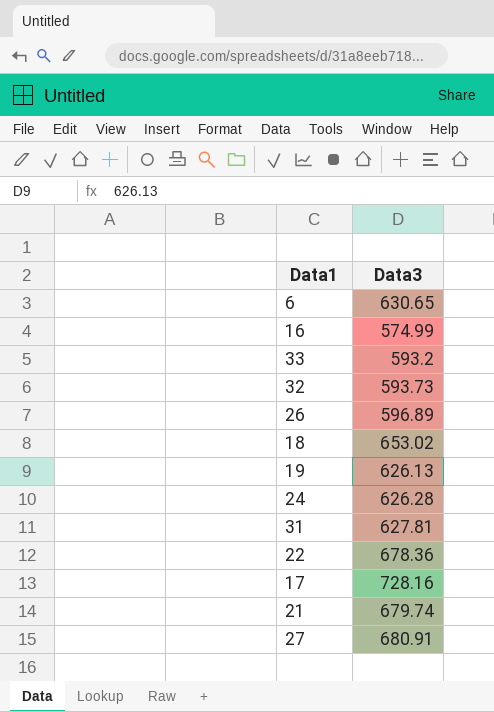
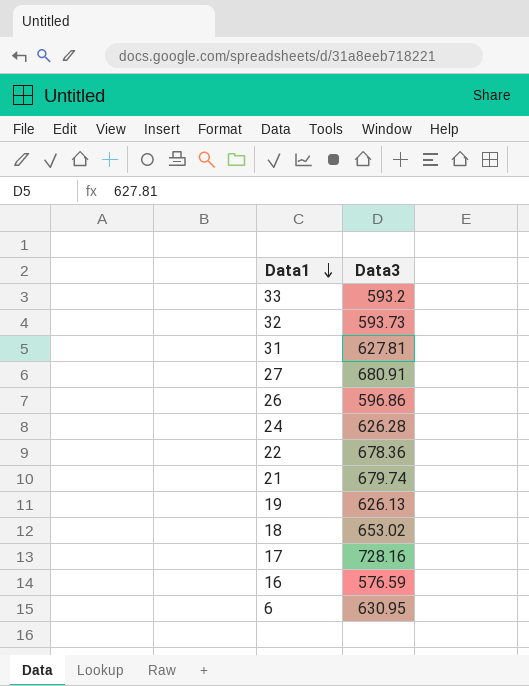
row order: none -> Data1 descending
26 | Data3: 596.89 -> 596.86
16 | Data3: 574.99 -> 576.59
6 | Data3: 630.65 -> 630.95

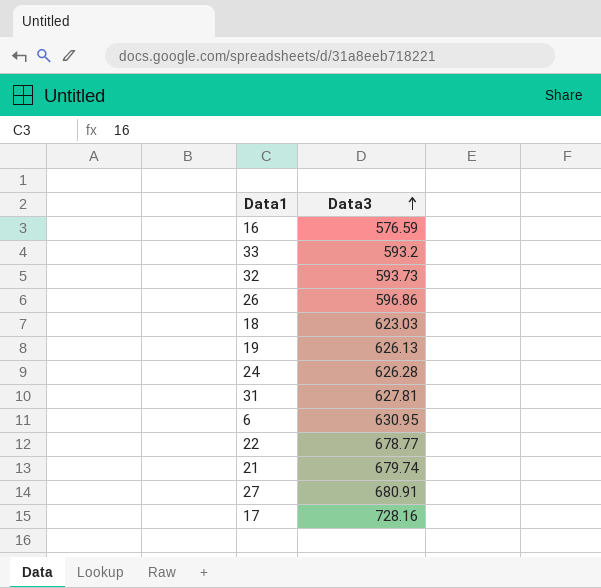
row order: Data1 descending -> Data3 ascending
18 | Data3: 653.02 -> 623.03
22 | Data3: 678.36 -> 678.77

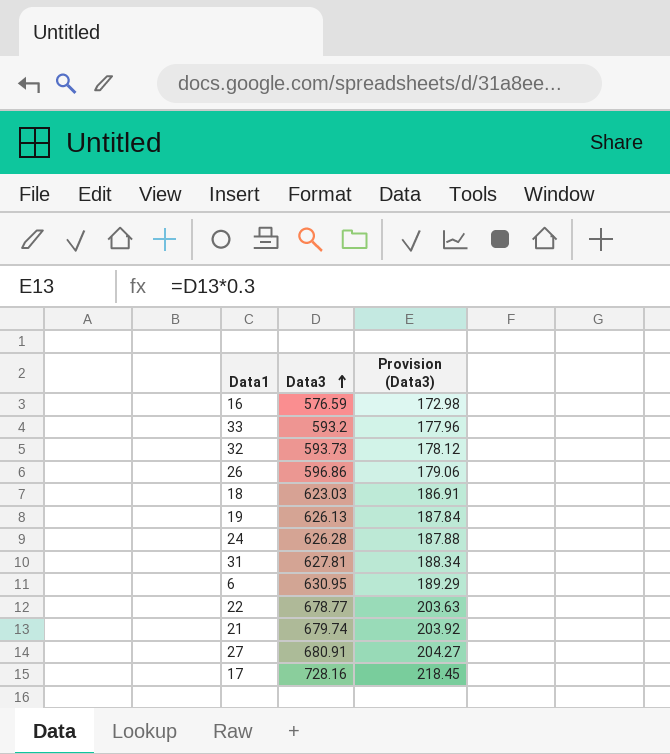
column Provision (Data3) | formula: none -> [Data3] * 0.3

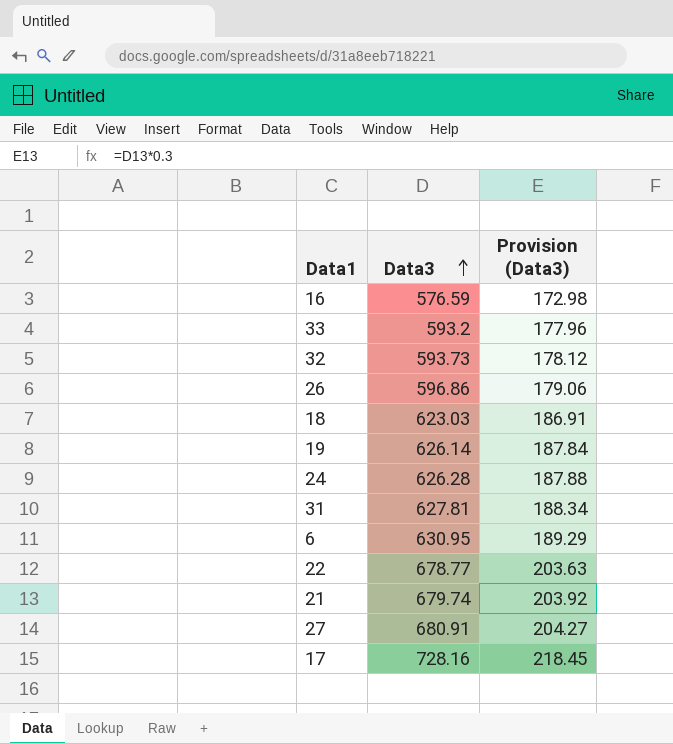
19 | Data3: 626.13 -> 626.14

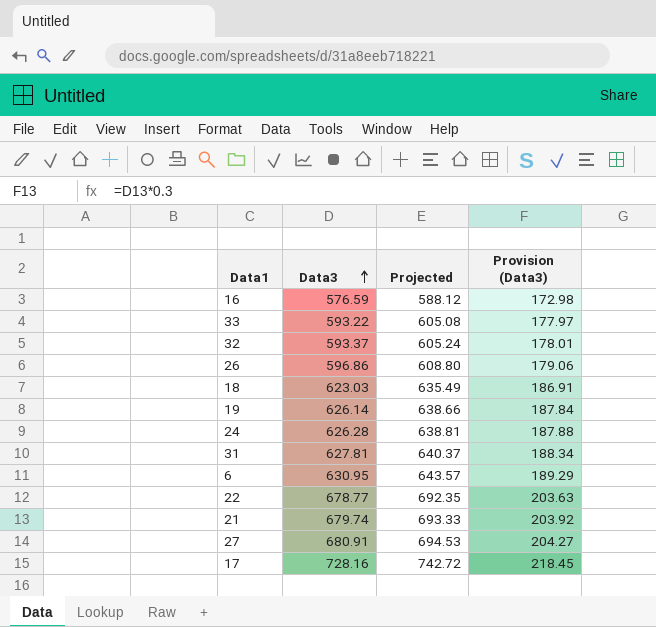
column Projected | formula: none -> [Data3] * 1.02
33 | Data3: 593.2 -> 593.22
33 | Provision (Data3): 177.96 -> 177.97
32 | Data3: 593.73 -> 593.37
32 | Provision (Data3): 178.12 -> 178.01

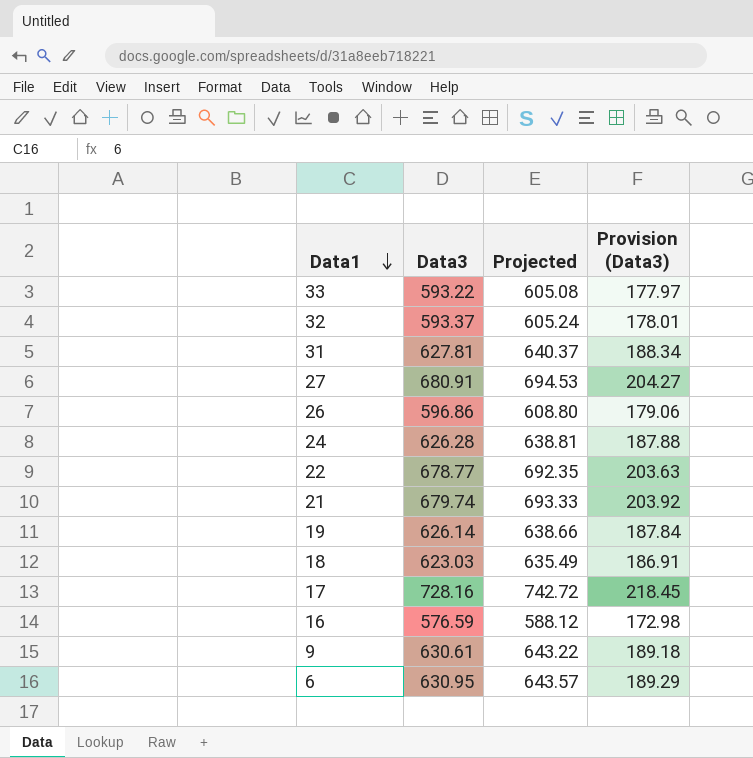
row order: Data3 ascending -> Data1 descending
row 9: none -> 630.61 | 643.22 | 189.18

